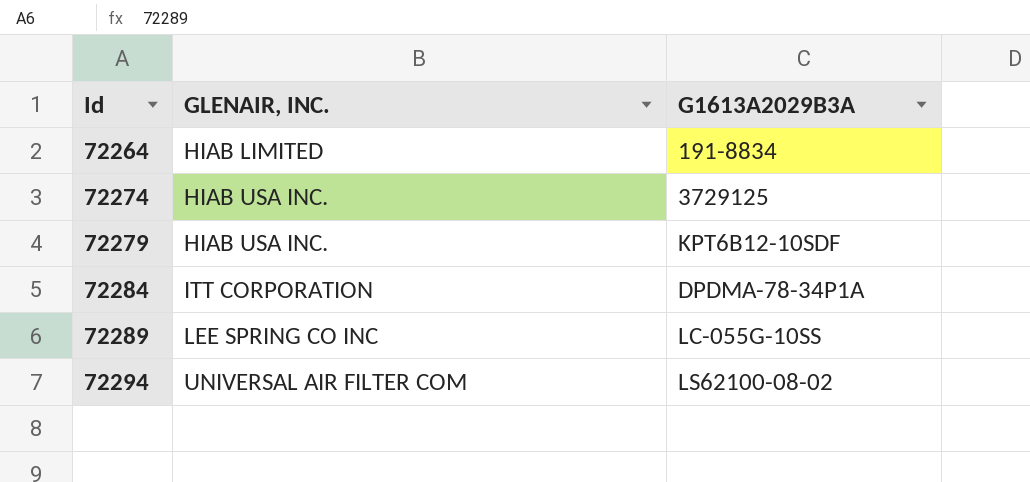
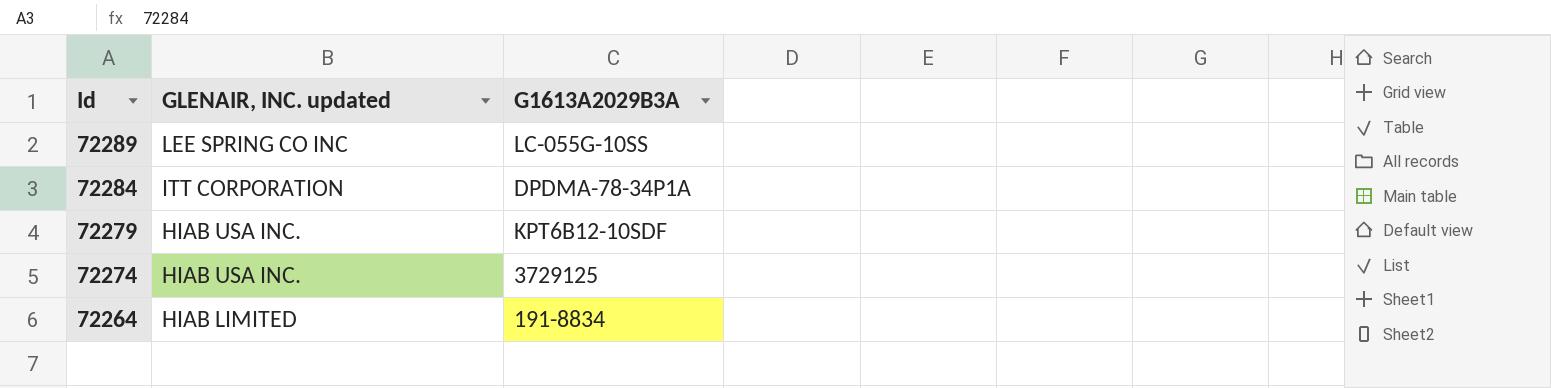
row order: Id ascending -> Id descending
column name: GLENAIR, INC. -> GLENAIR, INC. updated
row 72294: UNIVERSAL AIR FILTER COM | LS62100-08-02 -> none

